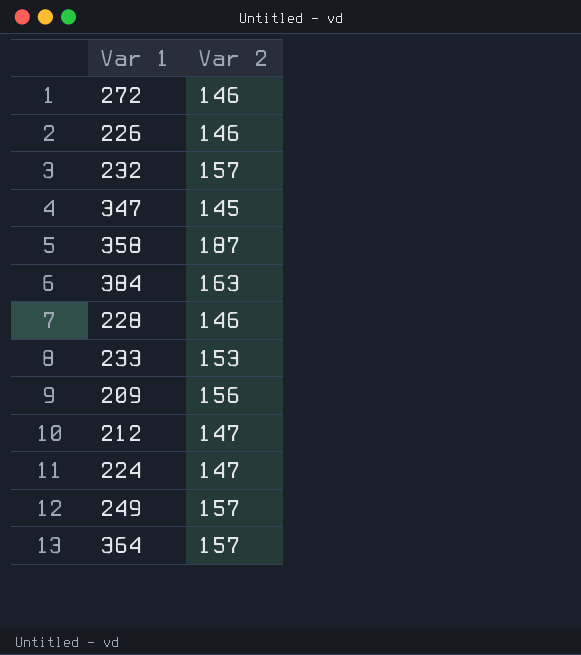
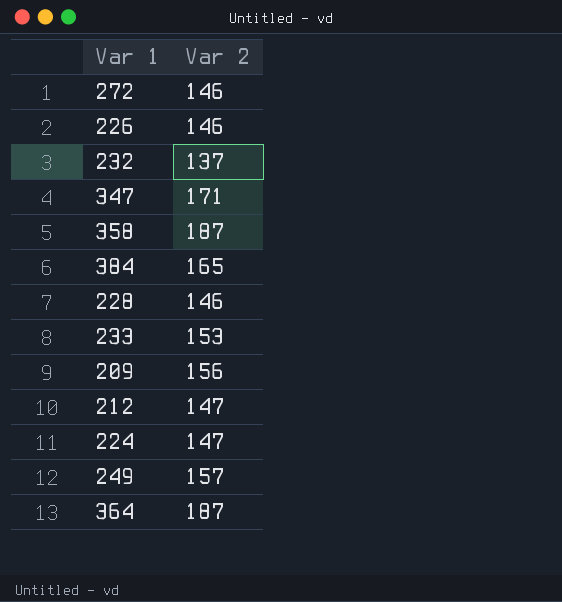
232 | Var 2: 157 -> 137
347 | Var 2: 145 -> 171
384 | Var 2: 163 -> 165
364 | Var 2: 157 -> 187

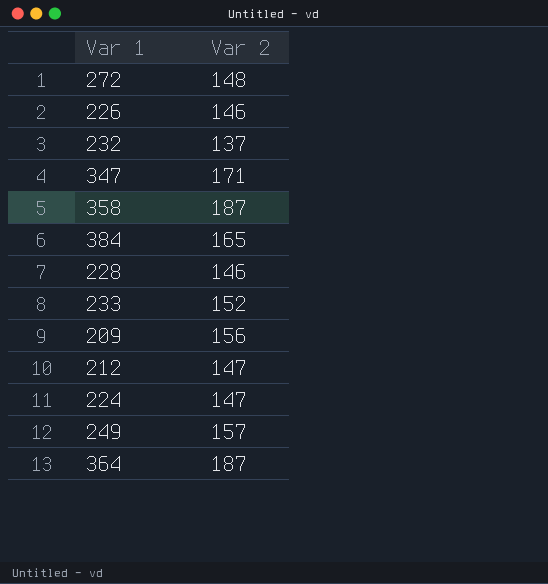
272 | Var 2: 146 -> 148
233 | Var 2: 153 -> 152

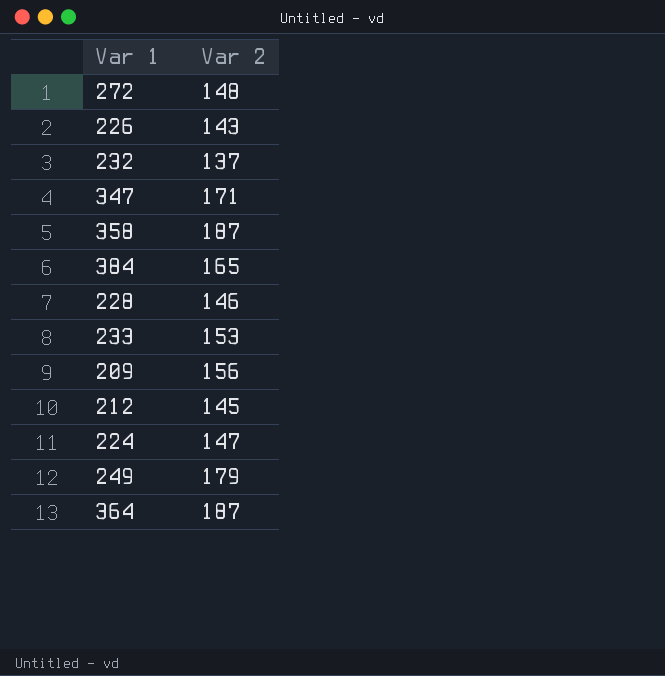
226 | Var 2: 146 -> 143
233 | Var 2: 152 -> 153
212 | Var 2: 147 -> 145
249 | Var 2: 157 -> 179

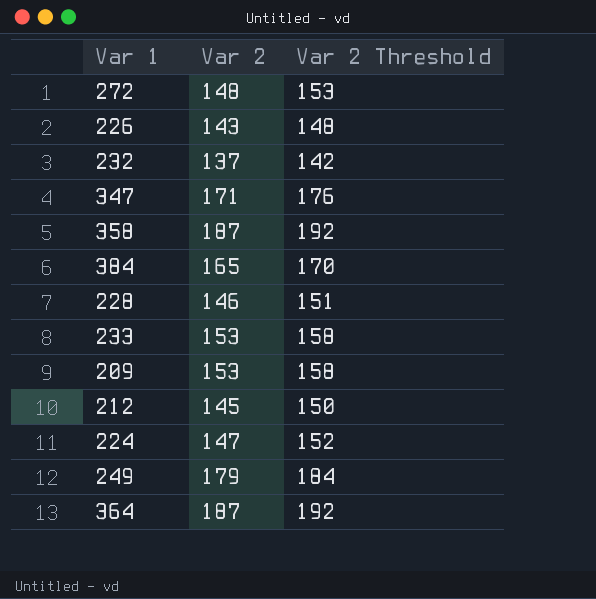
column Var 2 Threshold | formula: none -> [Var 2] + 5
209 | Var 2: 156 -> 153

